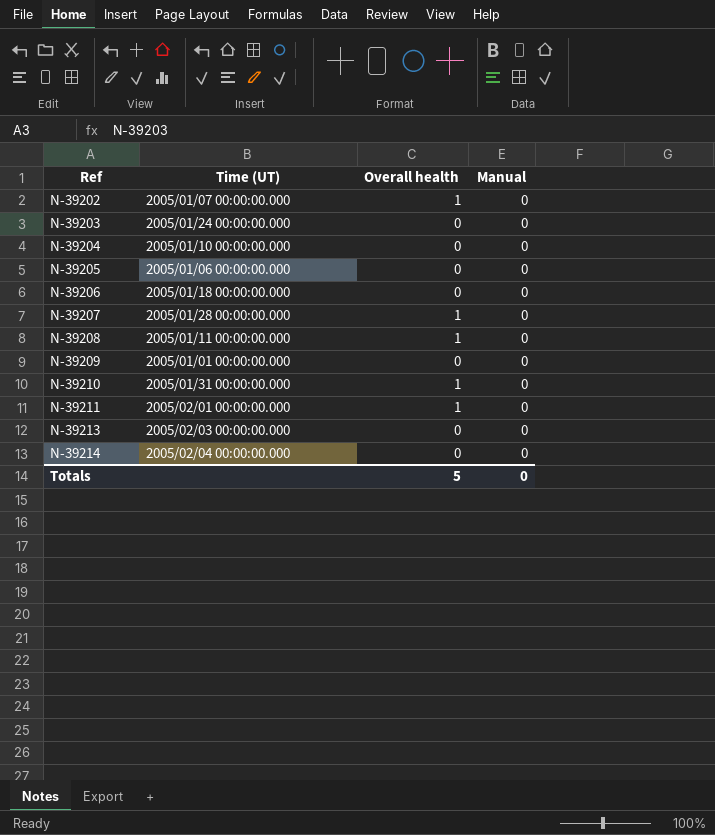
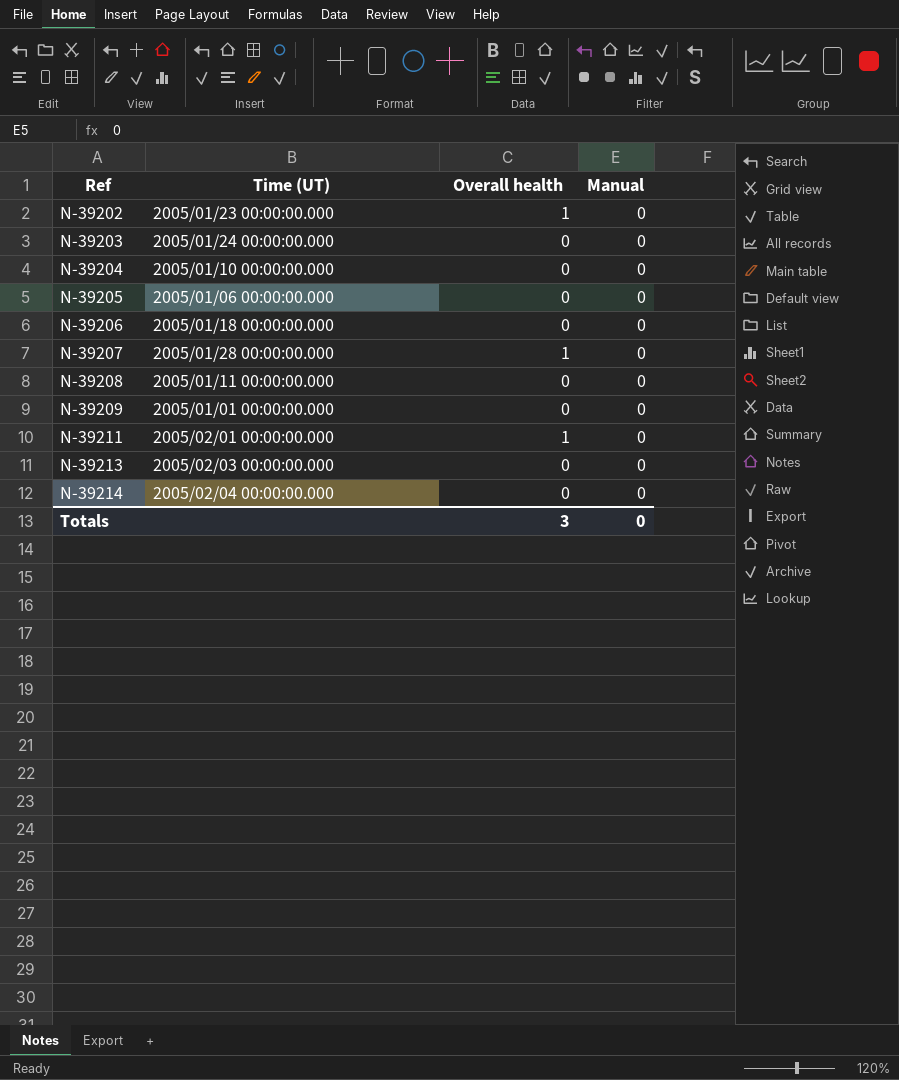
row N-39210: 2005/01/31 00:00:00.000 | 1 | 0 -> none
N-39202 | Time (UT): 2005/01/07 00:00:00.000 -> 2005/01/23 00:00:00.000
N-39208 | Overall health: 1 -> 0
Totals | Overall health: 5 -> 3

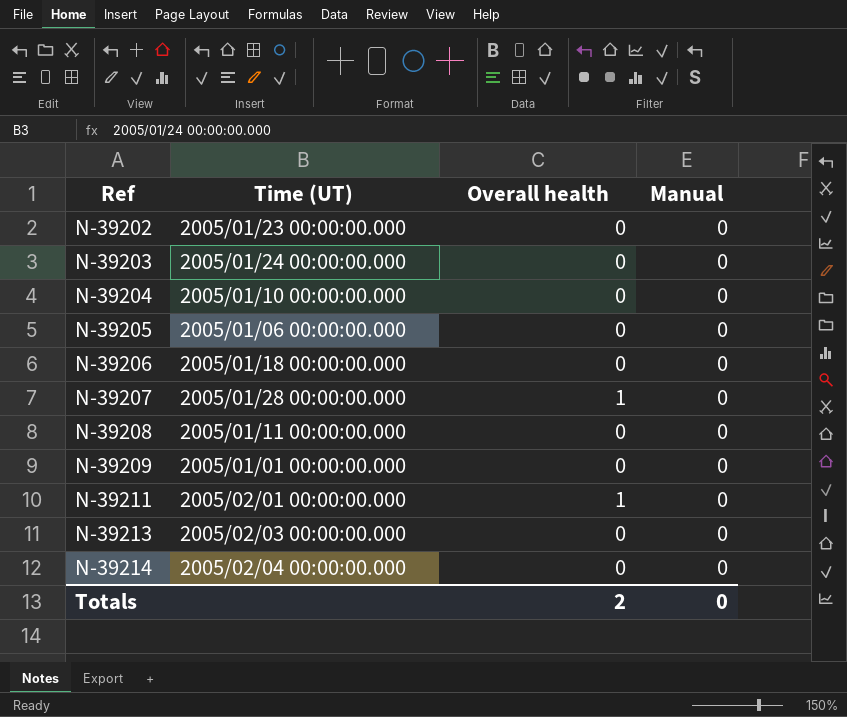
N-39202 | Overall health: 1 -> 0
Totals | Overall health: 3 -> 2

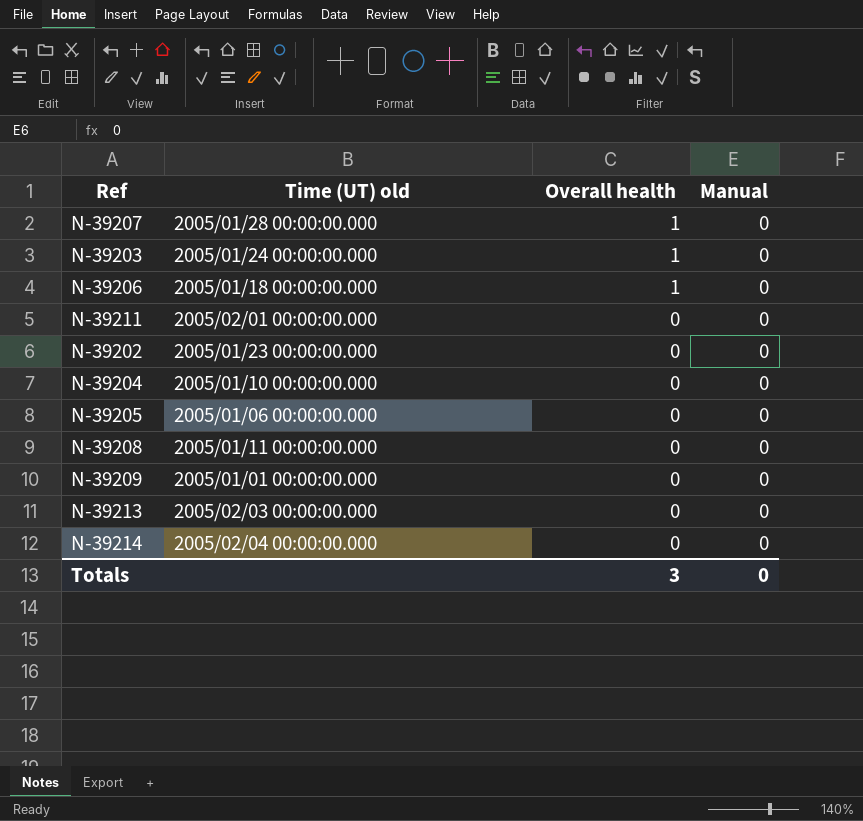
row order: Ref ascending -> Overall health descending
column name: Time (UT) -> Time (UT) old
N-39203 | Overall health: 0 -> 1
N-39206 | Overall health: 0 -> 1
N-39211 | Overall health: 1 -> 0
Totals | Overall health: 2 -> 3

